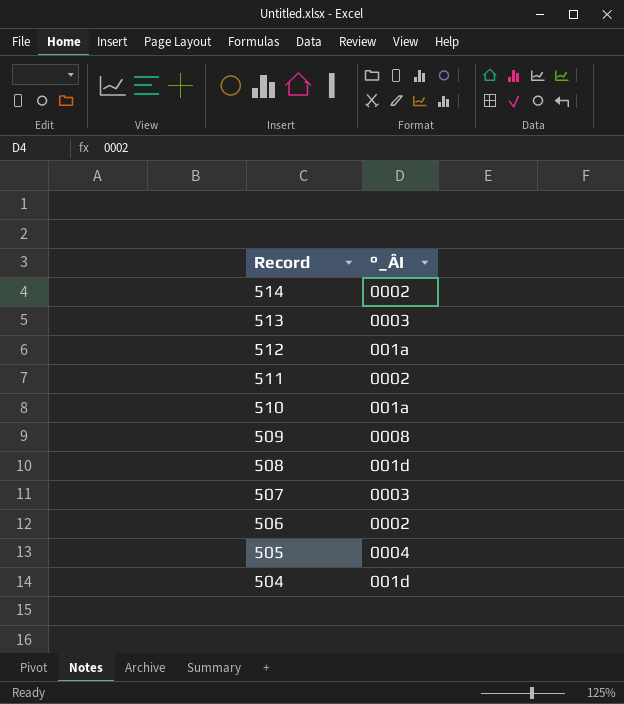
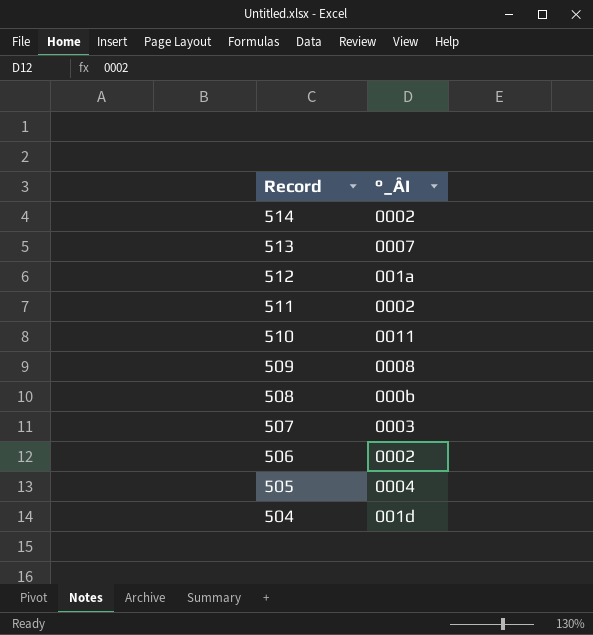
513 | °_ÂI: 0003 -> 0007
510 | °_ÂI: 001a -> 0011
508 | °_ÂI: 001d -> 000b

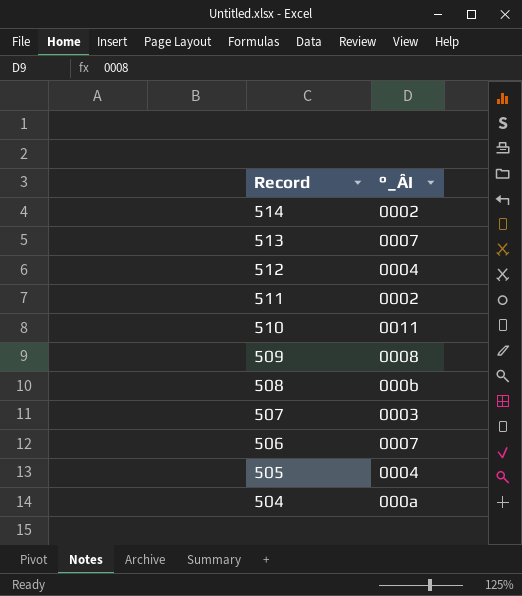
512 | °_ÂI: 001a -> 0004
506 | °_ÂI: 0002 -> 0007
504 | °_ÂI: 001d -> 000a

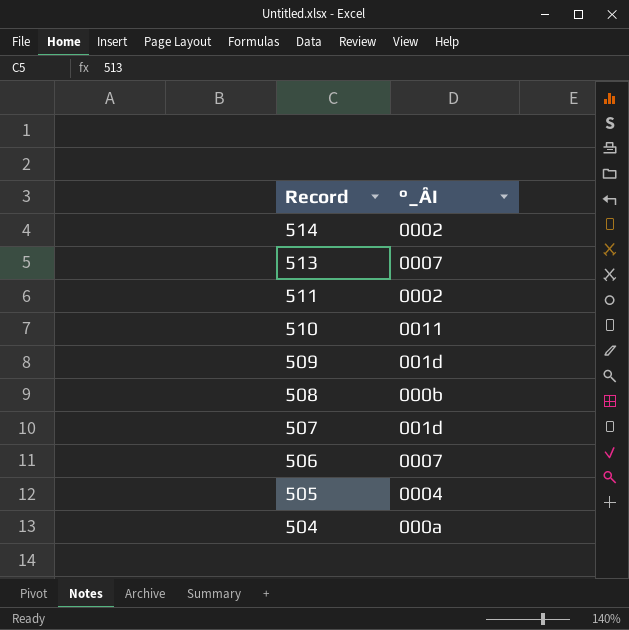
row 512: 0004 -> none
509 | °_ÂI: 0008 -> 001d
507 | °_ÂI: 0003 -> 001d

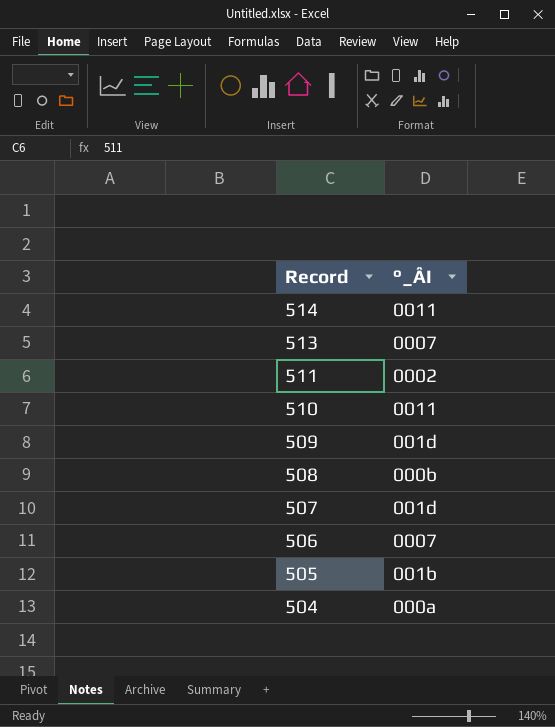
514 | °_ÂI: 0002 -> 0011
505 | °_ÂI: 0004 -> 001b

